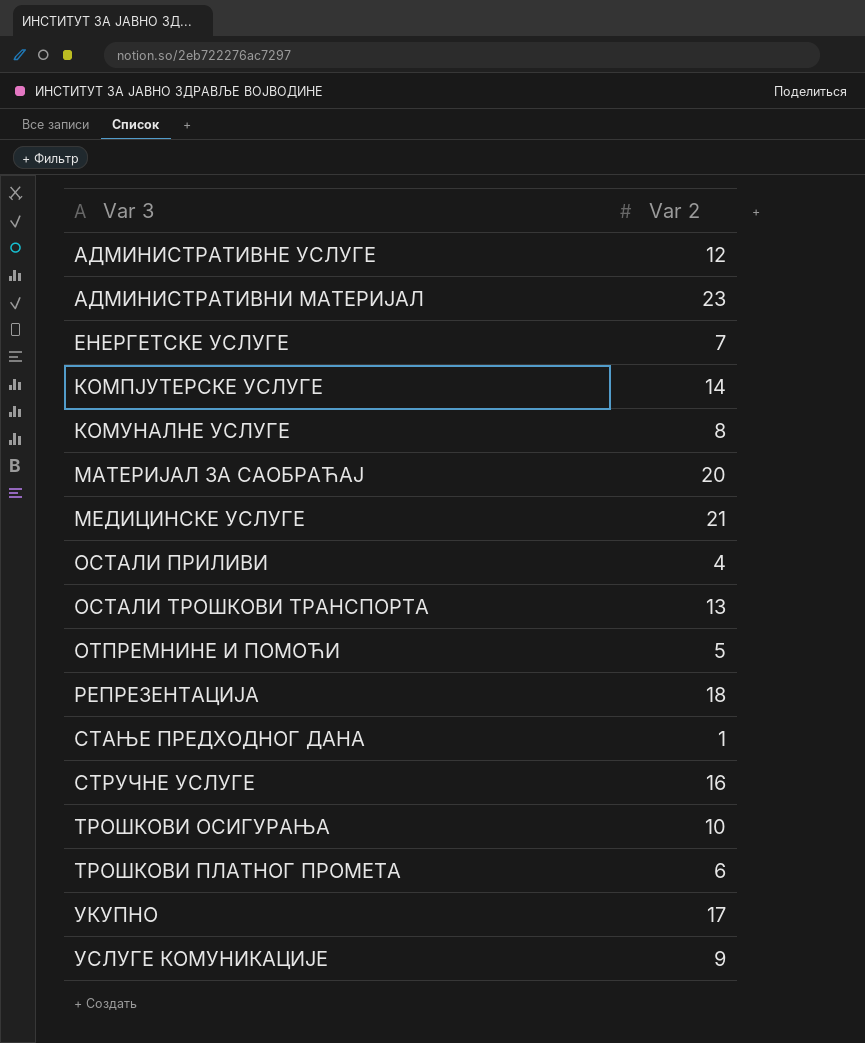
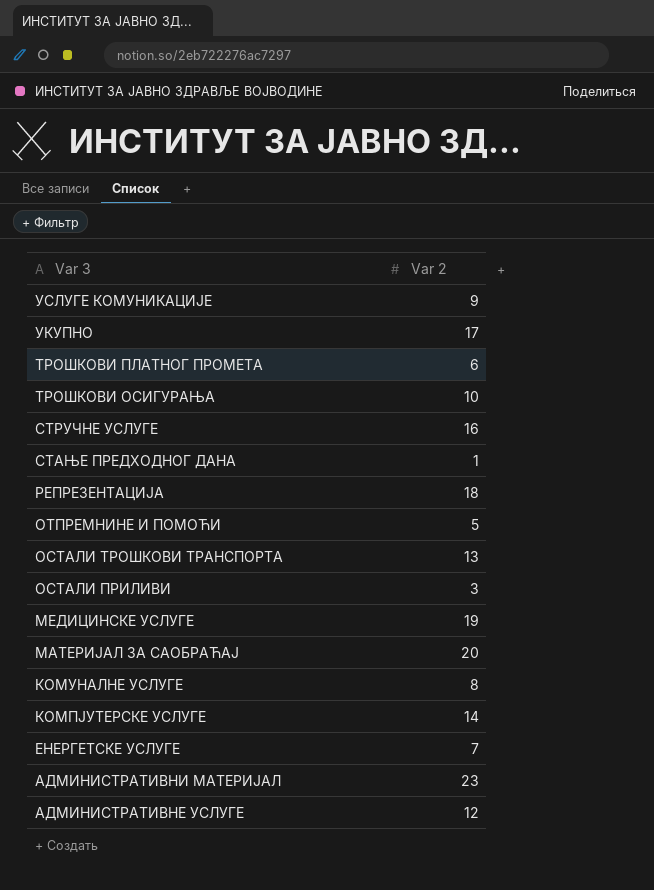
row order: Var 3 ascending -> Var 3 descending
ОСТАЛИ ПРИЛИВИ | Var 2: 4 -> 3
МЕДИЦИНСКЕ УСЛУГЕ | Var 2: 21 -> 19

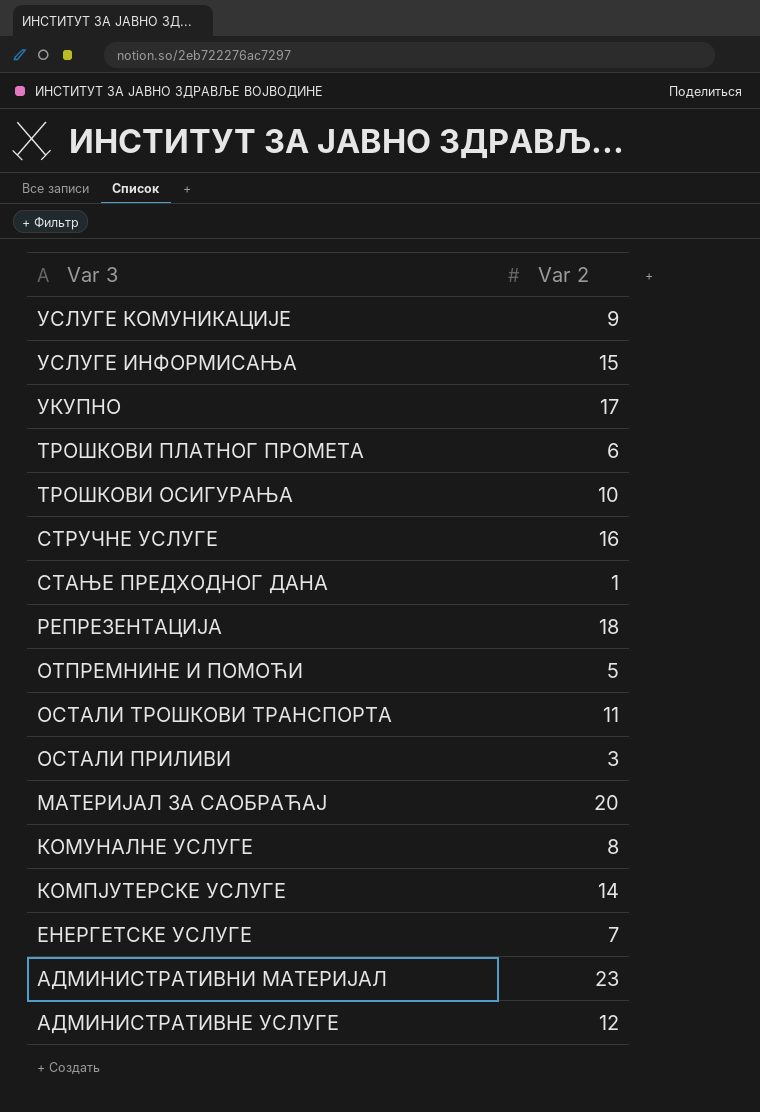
row МЕДИЦИНСКЕ УСЛУГЕ: 19 -> none
row УСЛУГЕ ИНФОРМИСАЊА: none -> 15
ОСТАЛИ ТРОШКОВИ ТРАНСПОРТА | Var 2: 13 -> 11

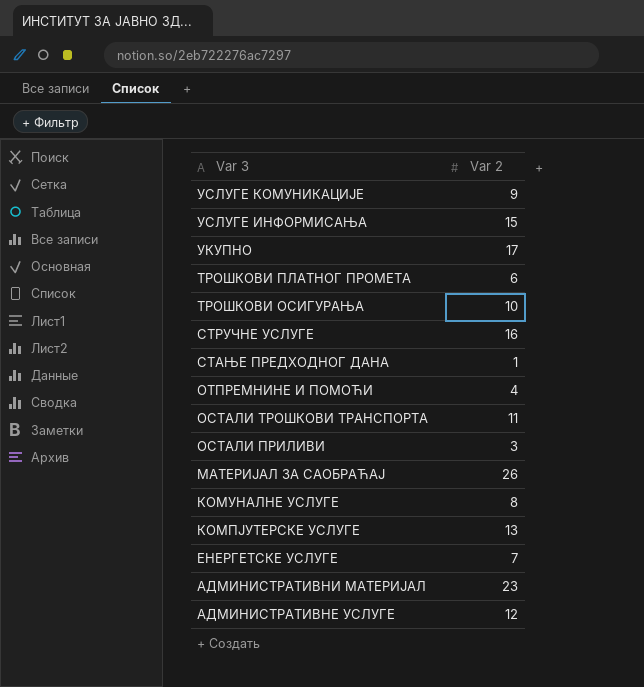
row РЕПРЕЗЕНТАЦИЈА: 18 -> none
ОТПРЕМНИНЕ И ПОМОЋИ | Var 2: 5 -> 4
МАТЕРИЈАЛ ЗА САОБРАЋАЈ | Var 2: 20 -> 26
КОМПЈУТЕРСКЕ УСЛУГЕ | Var 2: 14 -> 13

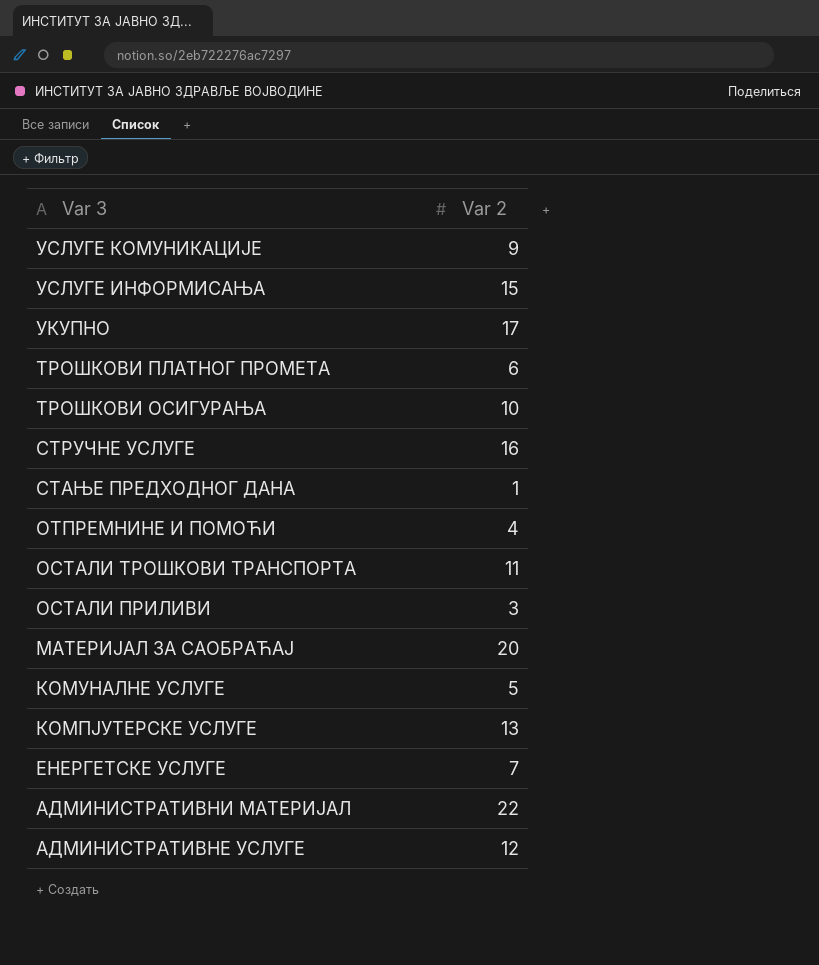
МАТЕРИЈАЛ ЗА САОБРАЋАЈ | Var 2: 26 -> 20
КОМУНАЛНЕ УСЛУГЕ | Var 2: 8 -> 5
АДМИНИСТРАТИВНИ МАТЕРИЈАЛ | Var 2: 23 -> 22

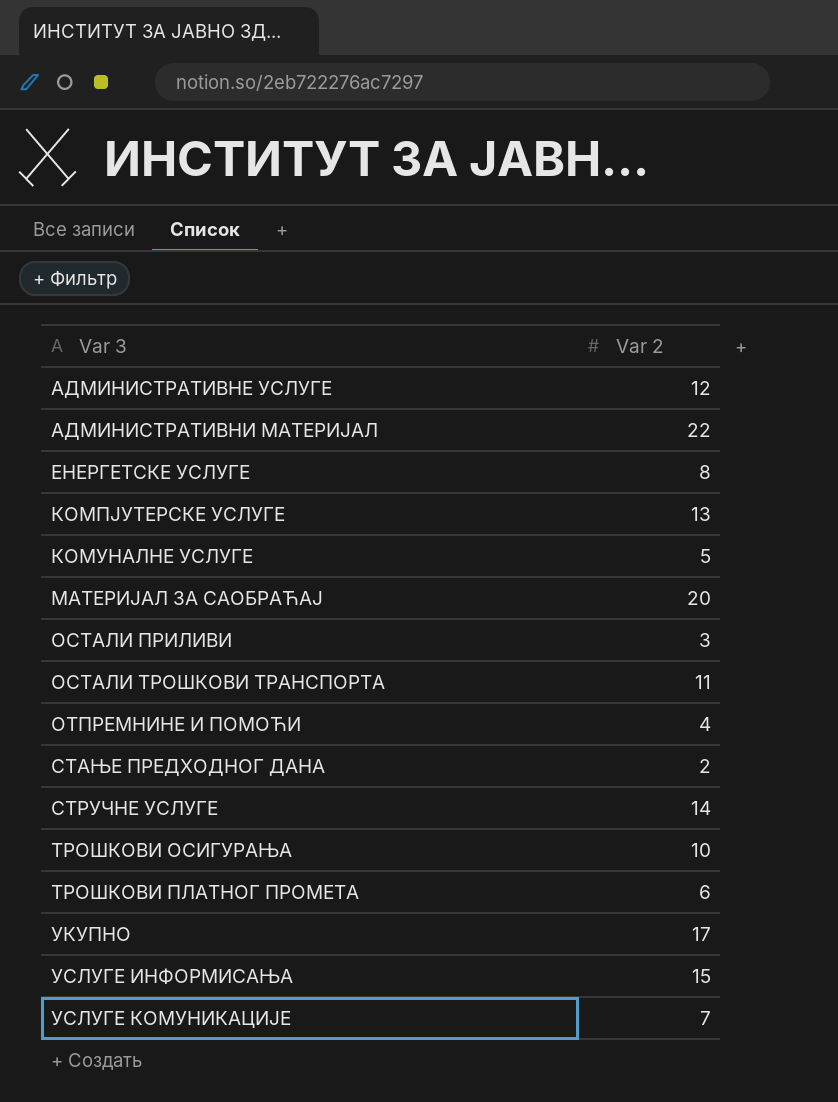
row order: Var 3 descending -> Var 3 ascending
ЕНЕРГЕТСКЕ УСЛУГЕ | Var 2: 7 -> 8
СТАЊЕ ПРЕДХОДНОГ ДАНА | Var 2: 1 -> 2
СТРУЧНЕ УСЛУГЕ | Var 2: 16 -> 14
УСЛУГЕ КОМУНИКАЦИЈЕ | Var 2: 9 -> 7

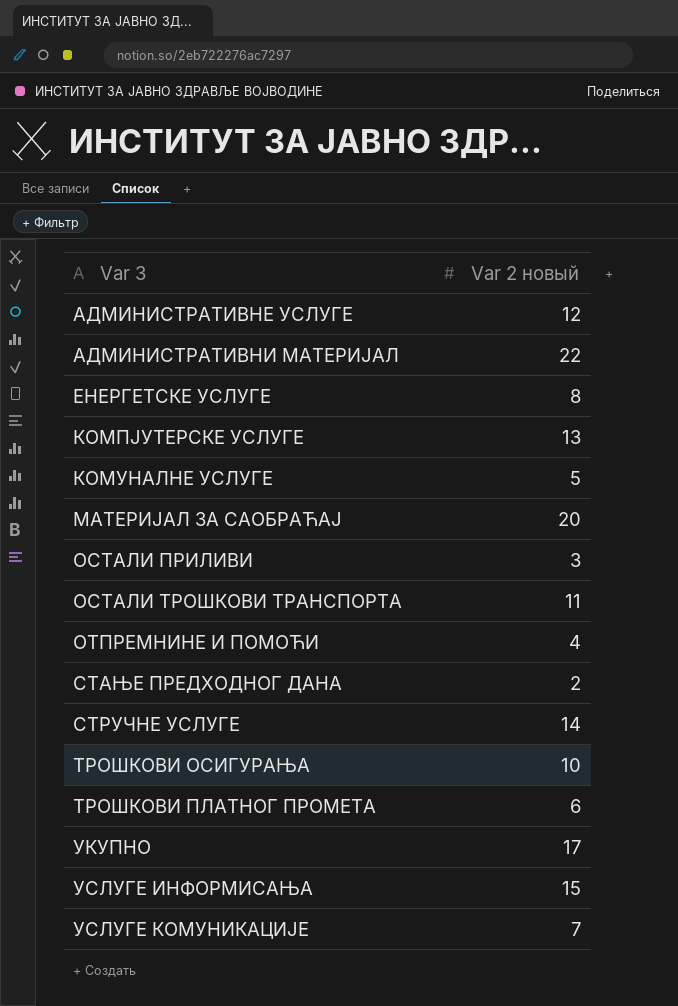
column name: Var 2 -> Var 2 новый

